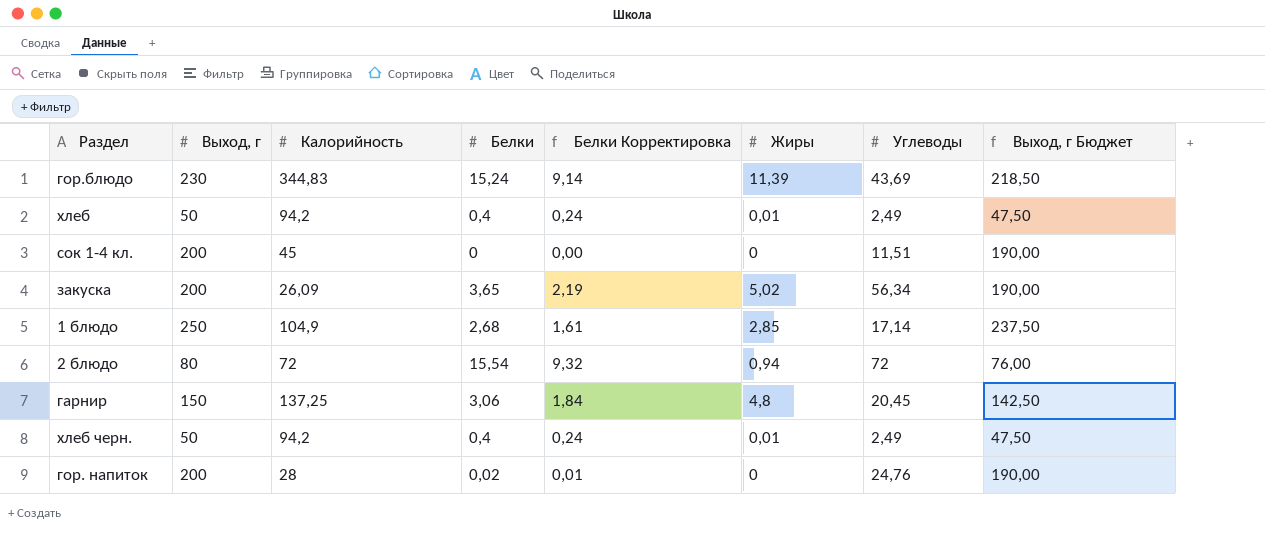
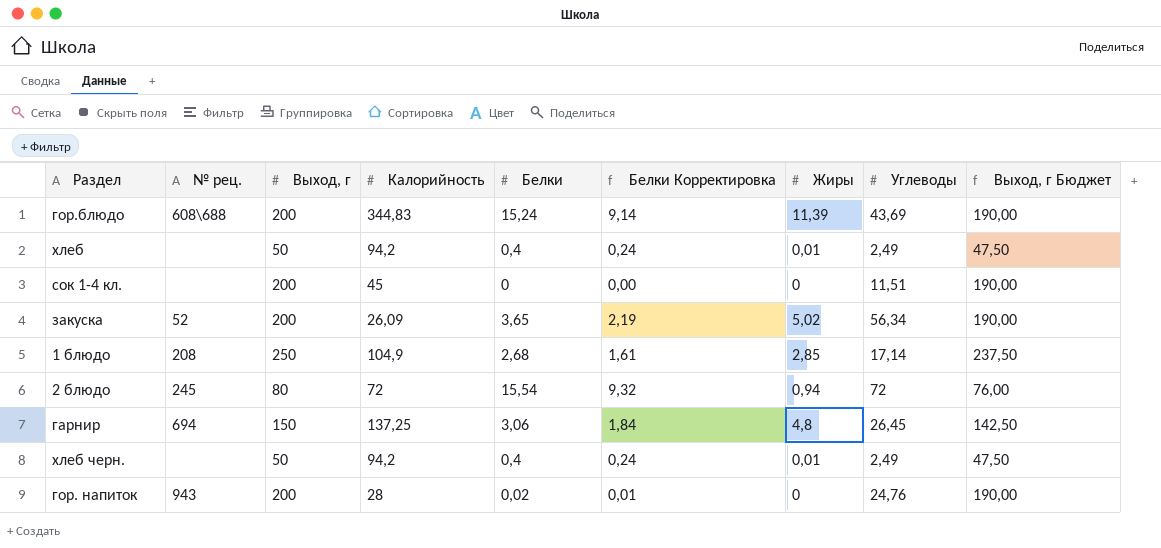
column № рец. | position: none -> 2
гор.блюдо | Выход, г: 230 -> 200
гор.блюдо | Выход, г Бюджет: 218,50 -> 190,00
гарнир | Углеводы: 20,45 -> 26,45

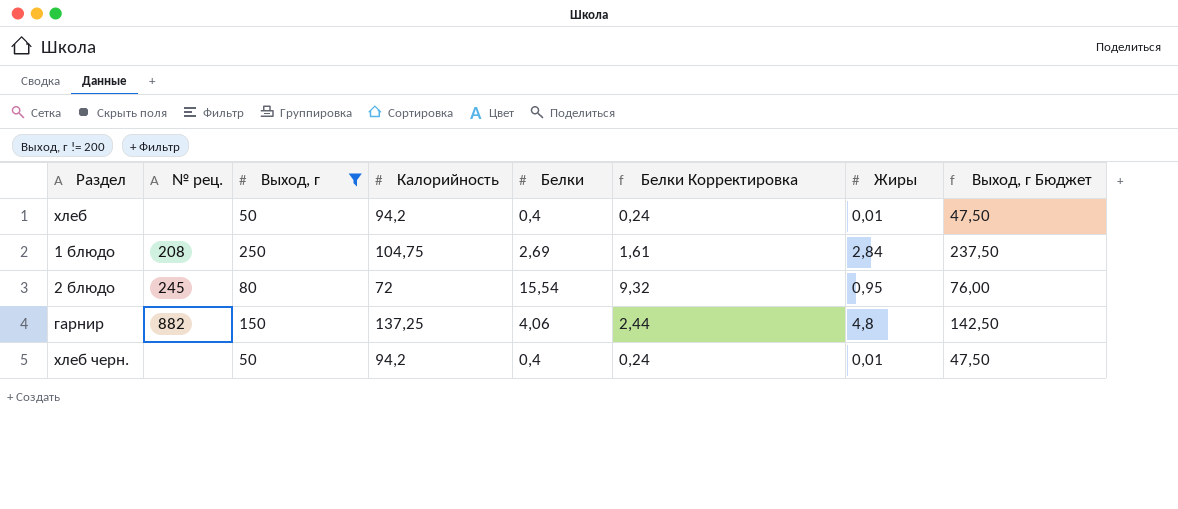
filter: none -> Выход, г != 200
column Углеводы | position: 8 -> none
1 блюдо | Калорийность: 104,9 -> 104,75
1 блюдо | Белки: 2,68 -> 2,69
1 блюдо | Жиры: 2,85 -> 2,84
2 блюдо | Жиры: 0,94 -> 0,95
гарнир | № рец.: 694 -> 882
гарнир | Белки: 3,06 -> 4,06
гарнир | Белки Корректировка: 1,84 -> 2,44

